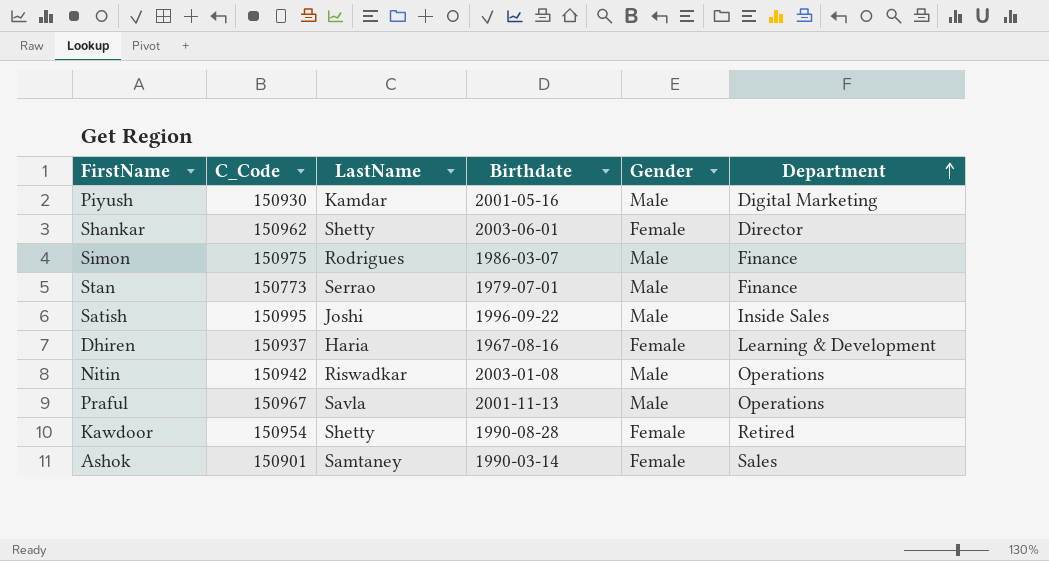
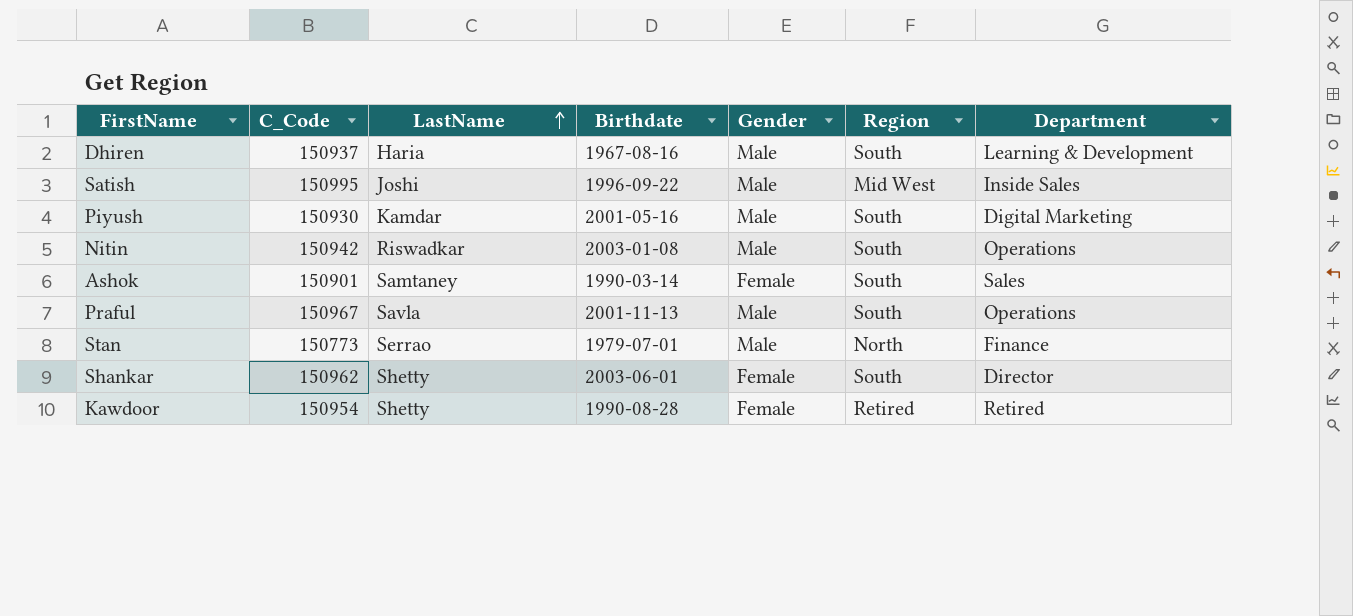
row order: Department ascending -> LastName ascending
column Region | position: none -> 6
row Simon: 150975 | Rodrigues | 1986-03-07 | Male | Finance -> none
Dhiren | Gender: Female -> Male

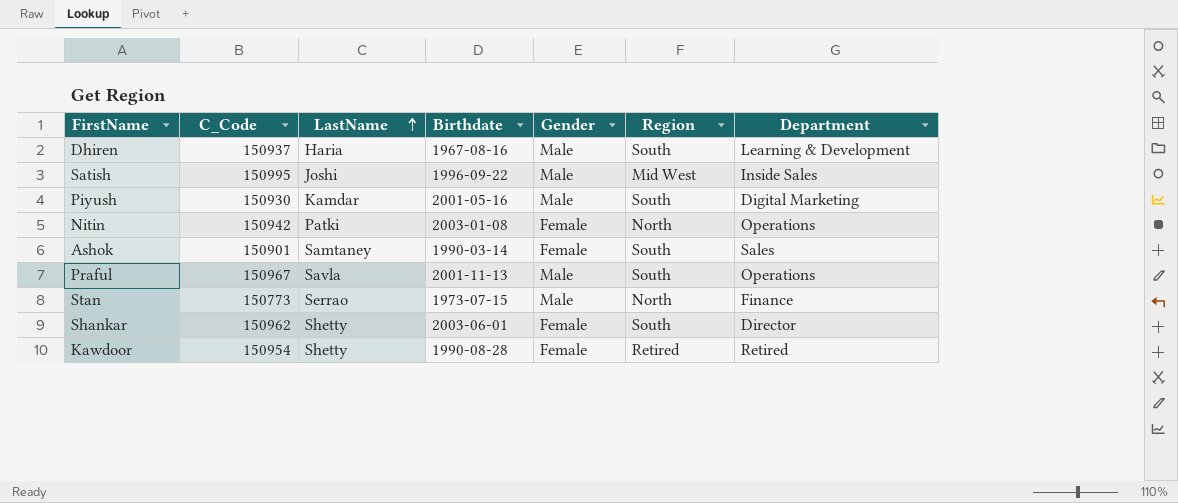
Nitin | LastName: Riswadkar -> Patki
Nitin | Gender: Male -> Female
Nitin | Region: South -> North
Stan | Birthdate: 1979-07-01 -> 1973-07-15

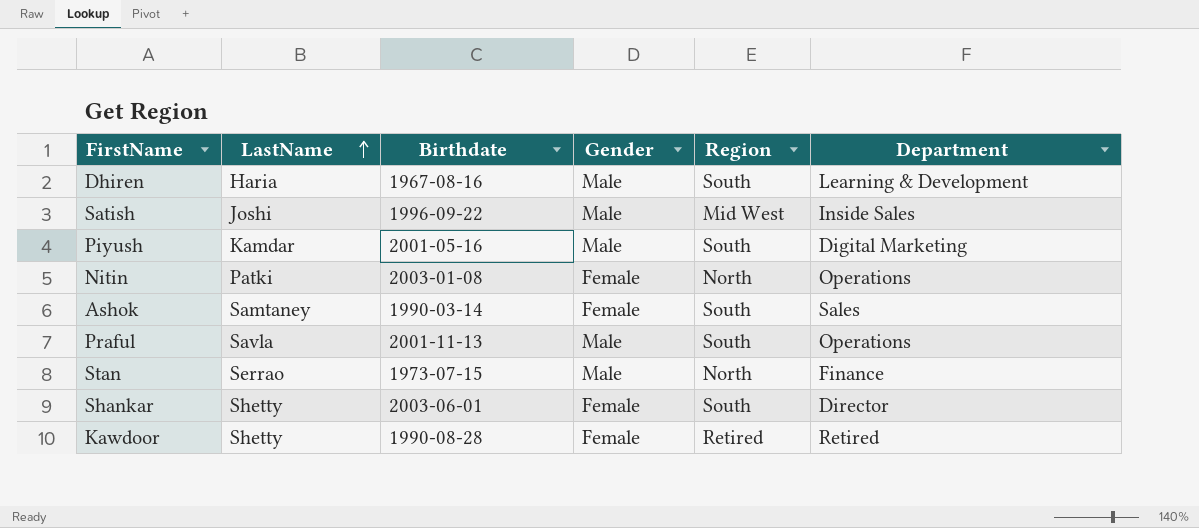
column C_Code | position: 2 -> none

